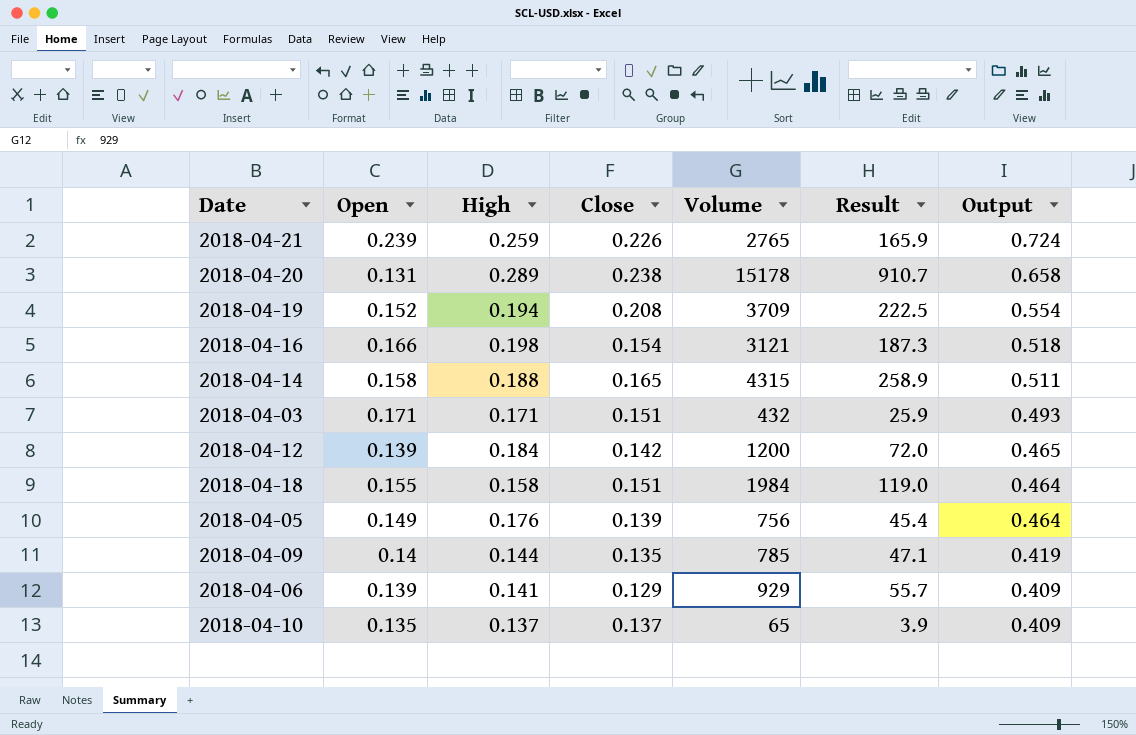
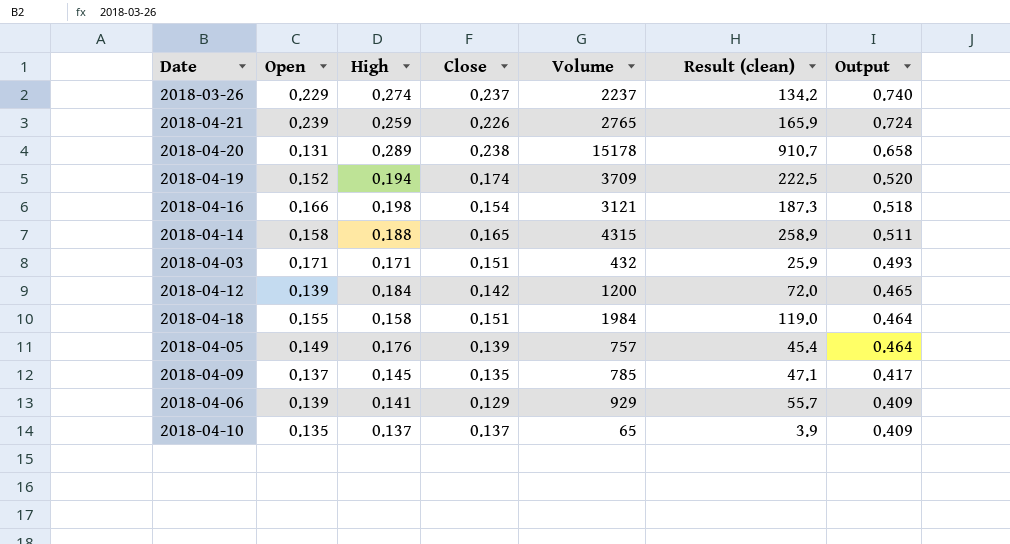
column name: Result -> Result (clean)
row 2018-03-26: none -> 0.229 | 0.274 | 0.237 | 2237 | 134.2 | 0.740
2018-04-19 | Close: 0.208 -> 0.174
2018-04-19 | Output: 0.554 -> 0.520
2018-04-05 | Volume: 756 -> 757
2018-04-09 | Open: 0.14 -> 0.137
2018-04-09 | High: 0.144 -> 0.145
2018-04-09 | Output: 0.419 -> 0.417

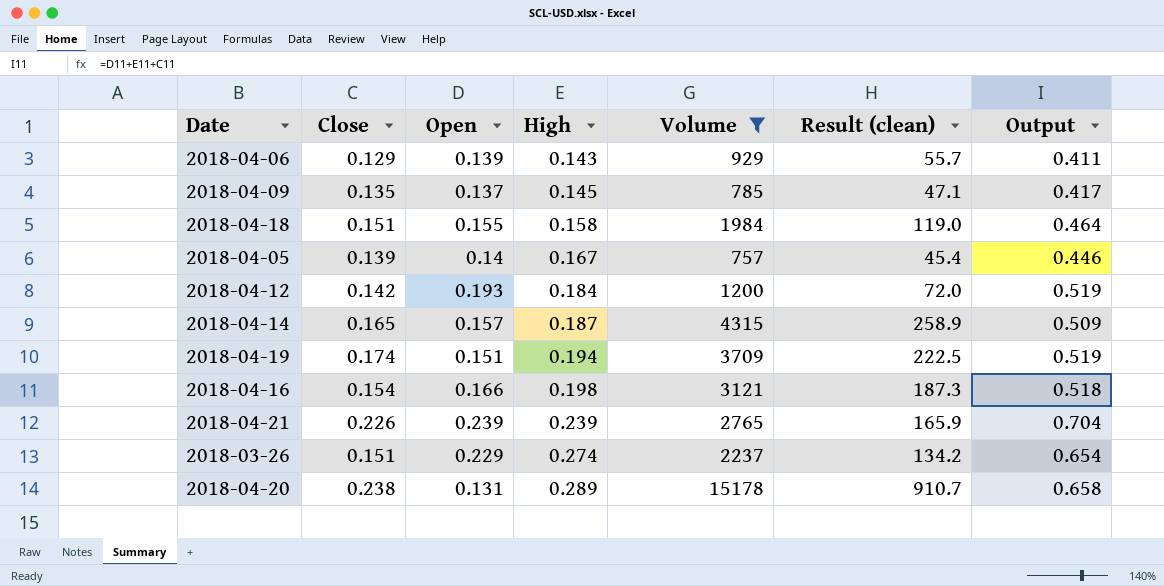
filter: none -> Volume >= 757
row order: Output descending -> High ascending
column Close | position: 4 -> 2
2018-04-06 | High: 0.141 -> 0.143
2018-04-06 | Output: 0.409 -> 0.411
2018-04-05 | Open: 0.149 -> 0.14
2018-04-05 | High: 0.176 -> 0.167
2018-04-05 | Output: 0.464 -> 0.446
2018-04-12 | Open: 0.139 -> 0.193
2018-04-12 | Output: 0.465 -> 0.519
2018-04-14 | Open: 0.158 -> 0.157
2018-04-14 | High: 0.188 -> 0.187
2018-04-14 | Output: 0.511 -> 0.509
2018-04-19 | Open: 0.152 -> 0.151
2018-04-19 | Output: 0.520 -> 0.519
2018-04-21 | High: 0.259 -> 0.239
2018-04-21 | Output: 0.724 -> 0.704
2018-03-26 | Close: 0.237 -> 0.151
2018-03-26 | Output: 0.740 -> 0.654

